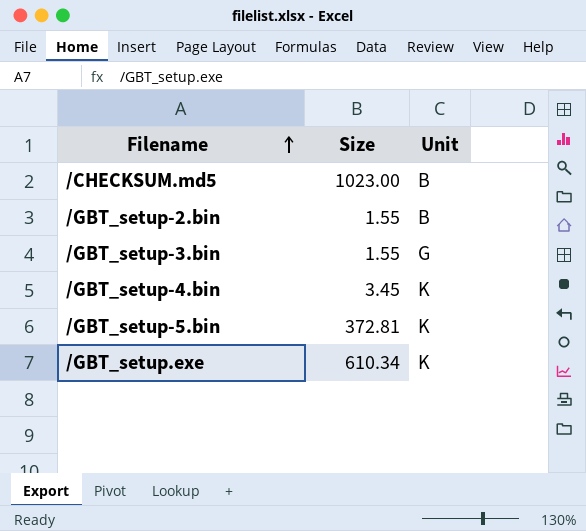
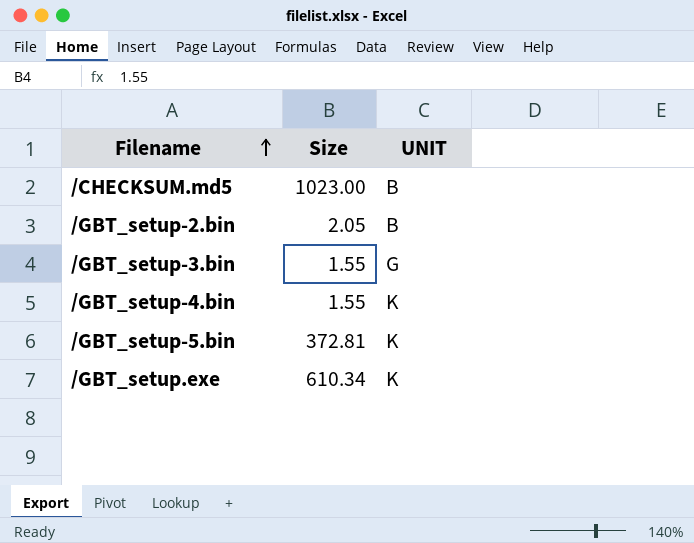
column name: Unit -> UNIT
/GBT_setup-2.bin | Size: 1.55 -> 2.05
/GBT_setup-4.bin | Size: 3.45 -> 1.55

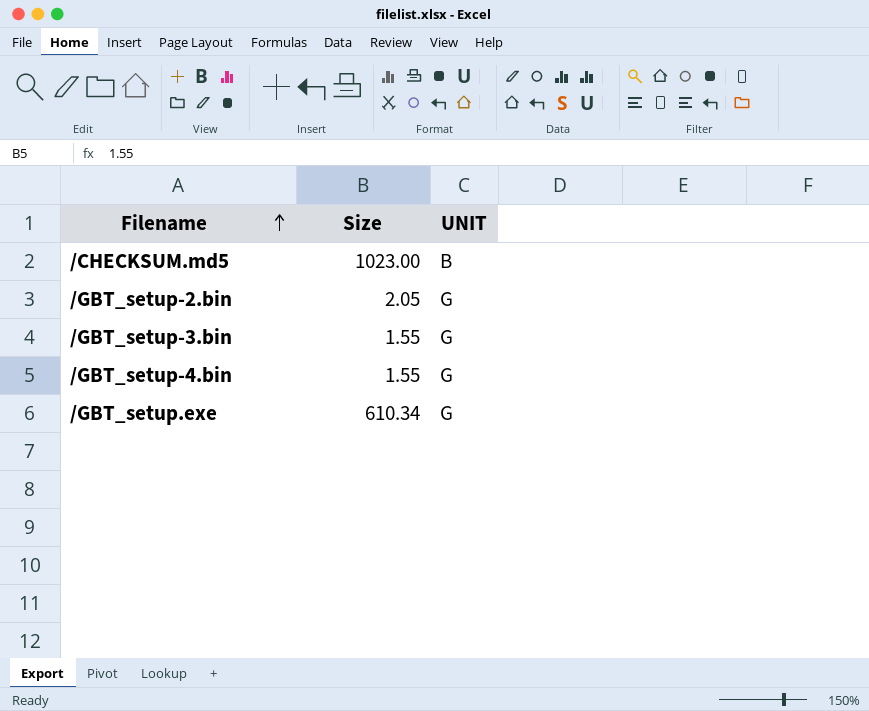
row /GBT_setup-5.bin: 372.81 | K -> none
/GBT_setup-2.bin | UNIT: B -> G
/GBT_setup-4.bin | UNIT: K -> G
/GBT_setup.exe | UNIT: K -> G

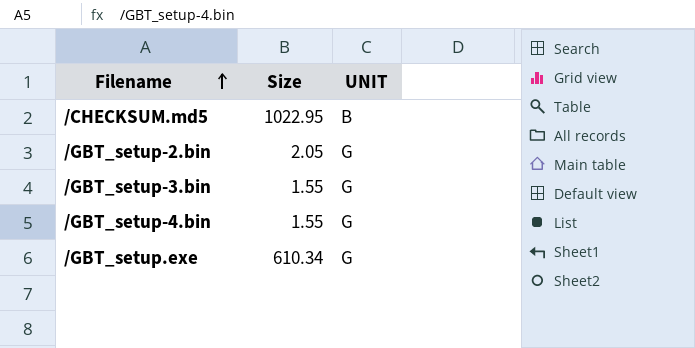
/CHECKSUM.md5 | Size: 1023.00 -> 1022.95

